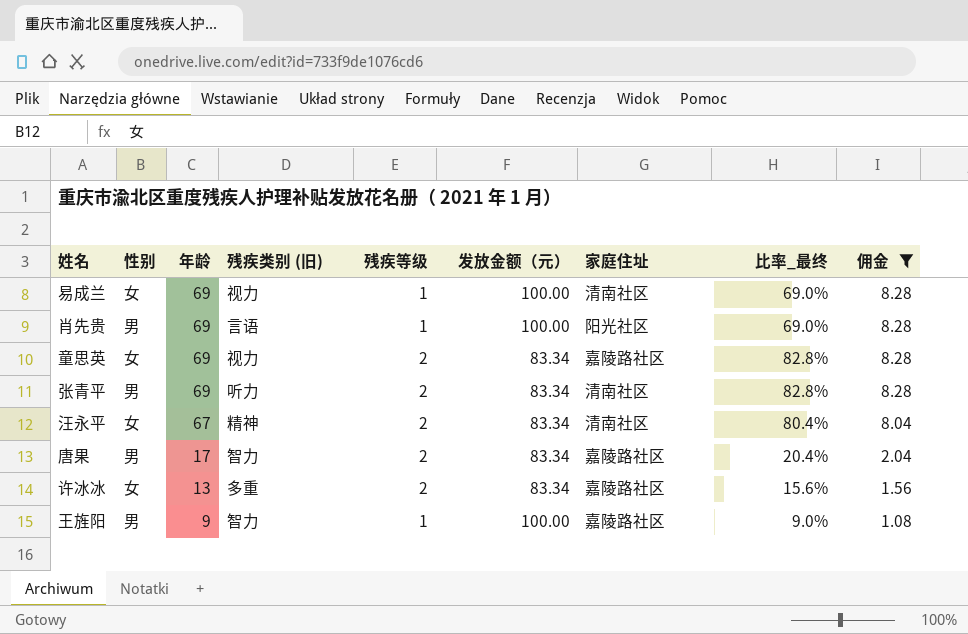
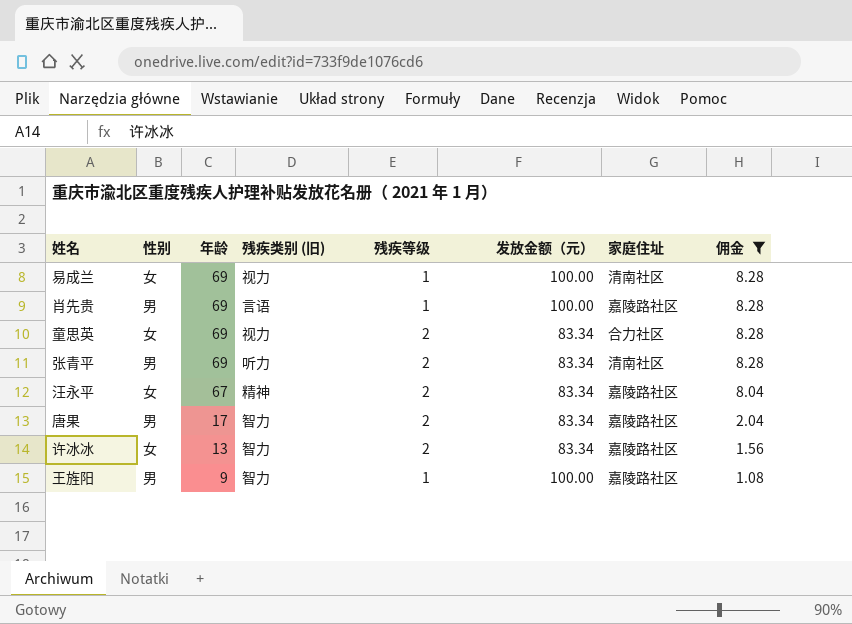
column 比率_最终 | formula: [年龄] / [发放金额（元）] -> none
肖先贵 | 家庭住址: 阳光社区 -> 嘉陵路社区
童思英 | 家庭住址: 嘉陵路社区 -> 合力社区
汪永平 | 家庭住址: 清南社区 -> 嘉陵路社区
许冰冰 | 残疾类别 (旧): 多重 -> 智力

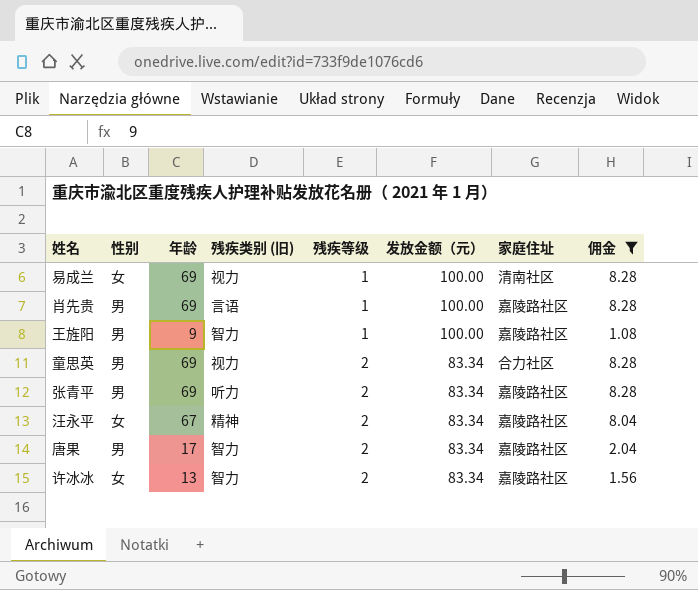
row order: 年龄 descending -> 残疾等级 ascending
童思英 | 性别: 女 -> 男
张青平 | 家庭住址: 清南社区 -> 嘉陵路社区

